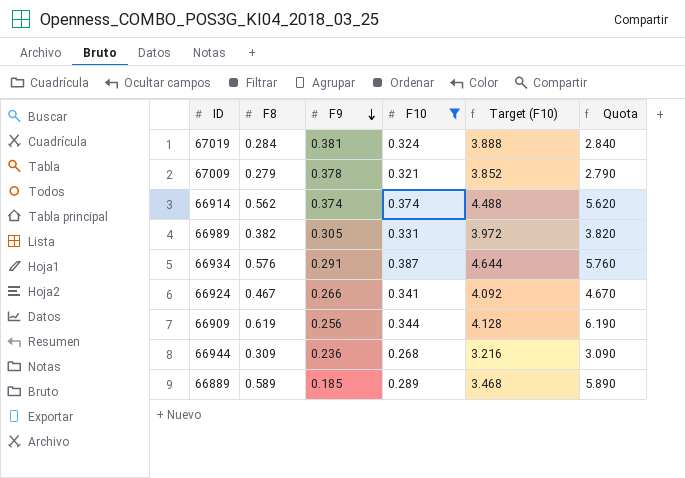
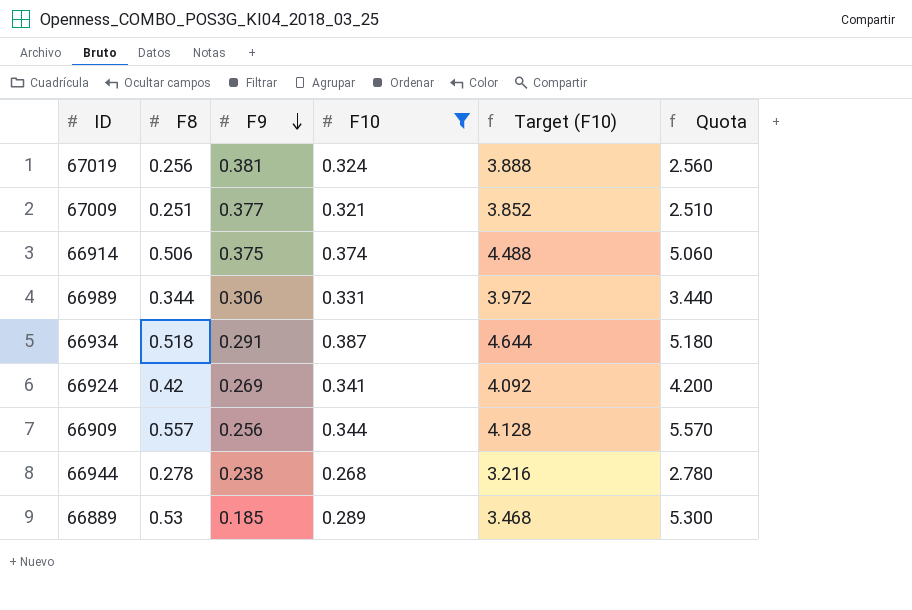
67019 | F8: 0.284 -> 0.256
67019 | Quota: 2.840 -> 2.560
67009 | F8: 0.279 -> 0.251
67009 | F9: 0.378 -> 0.377
67009 | Quota: 2.790 -> 2.510
66914 | F8: 0.562 -> 0.506
66914 | F9: 0.374 -> 0.375
66914 | Quota: 5.620 -> 5.060
66989 | F8: 0.382 -> 0.344
66989 | F9: 0.305 -> 0.306
66989 | Quota: 3.820 -> 3.440
66934 | F8: 0.576 -> 0.518
66934 | Quota: 5.760 -> 5.180
66924 | F8: 0.467 -> 0.42
66924 | F9: 0.266 -> 0.269
66924 | Quota: 4.670 -> 4.200
66909 | F8: 0.619 -> 0.557
66909 | Quota: 6.190 -> 5.570
66944 | F8: 0.309 -> 0.278
66944 | F9: 0.236 -> 0.238
66944 | Quota: 3.090 -> 2.780
66889 | F8: 0.589 -> 0.53
66889 | Quota: 5.890 -> 5.300

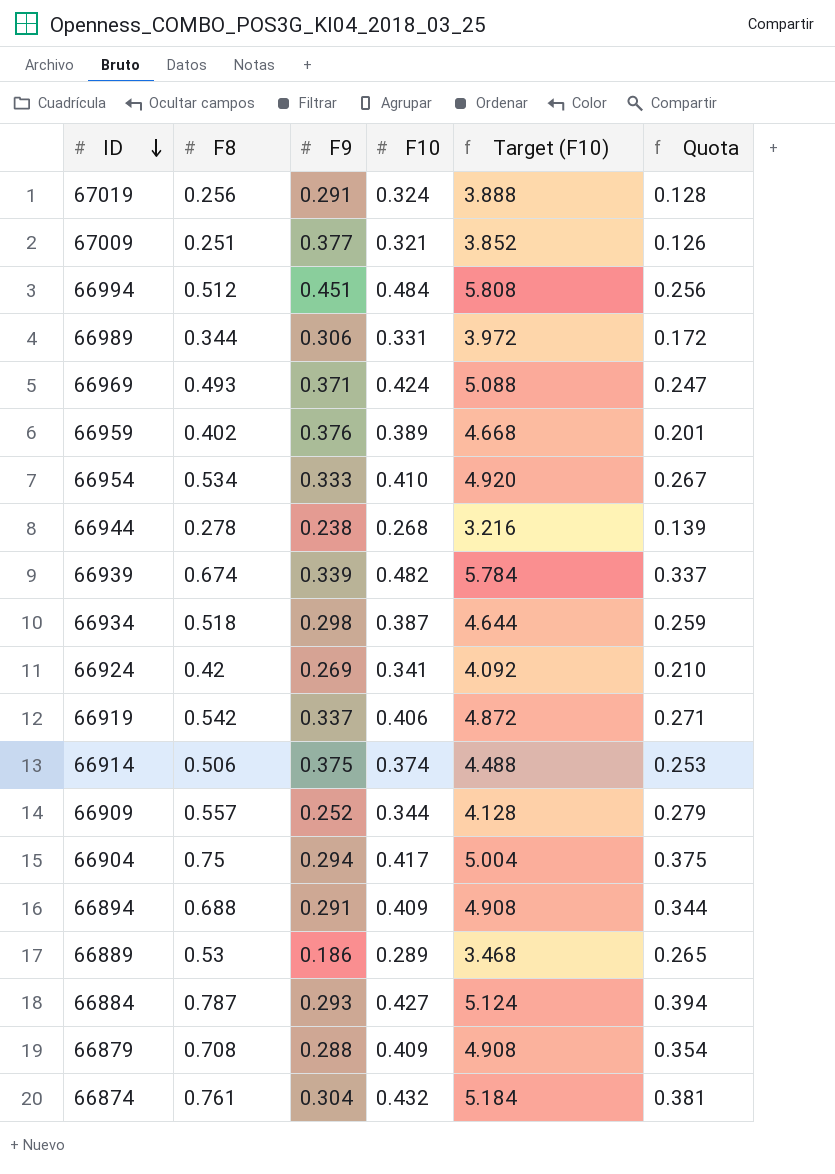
filter: F10 <= 0.387 -> none
row order: F9 descending -> ID descending
column Quota | formula: [F8] * 10 -> [F8] * 0.5
67019 | F9: 0.381 -> 0.291
66934 | F9: 0.291 -> 0.298
66909 | F9: 0.256 -> 0.252
66889 | F9: 0.185 -> 0.186

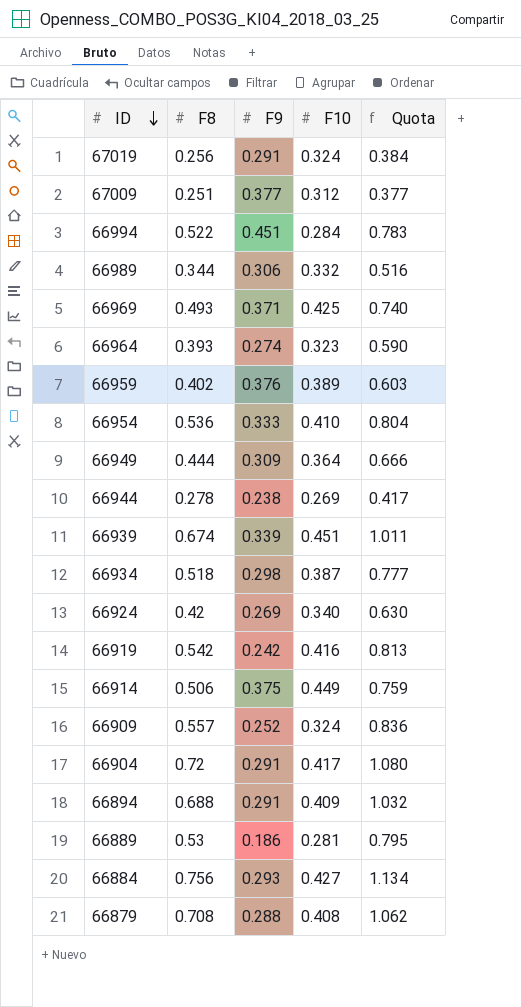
column Target (F10) | formula: [F10] * 12 -> none
column Quota | formula: [F8] * 0.5 -> [F8] * 1.5
row 66874: 0.761 | 0.304 | 0.432 | 5.184 | 0.381 -> none
67009 | F10: 0.321 -> 0.312
66994 | F8: 0.512 -> 0.522
66994 | F10: 0.484 -> 0.284
66989 | F10: 0.331 -> 0.332
66969 | F10: 0.424 -> 0.425
row 66964: none -> 0.393 | 0.274 | 0.323 | 0.590
66954 | F8: 0.534 -> 0.536
row 66949: none -> 0.444 | 0.309 | 0.364 | 0.666
66944 | F10: 0.268 -> 0.269
66939 | F10: 0.482 -> 0.451
66924 | F10: 0.341 -> 0.340
66919 | F9: 0.337 -> 0.242
66919 | F10: 0.406 -> 0.416
66914 | F10: 0.374 -> 0.449
66909 | F10: 0.344 -> 0.324
66904 | F8: 0.75 -> 0.72
66904 | F9: 0.294 -> 0.291
66889 | F10: 0.289 -> 0.281
66884 | F8: 0.787 -> 0.756
66879 | F10: 0.409 -> 0.408

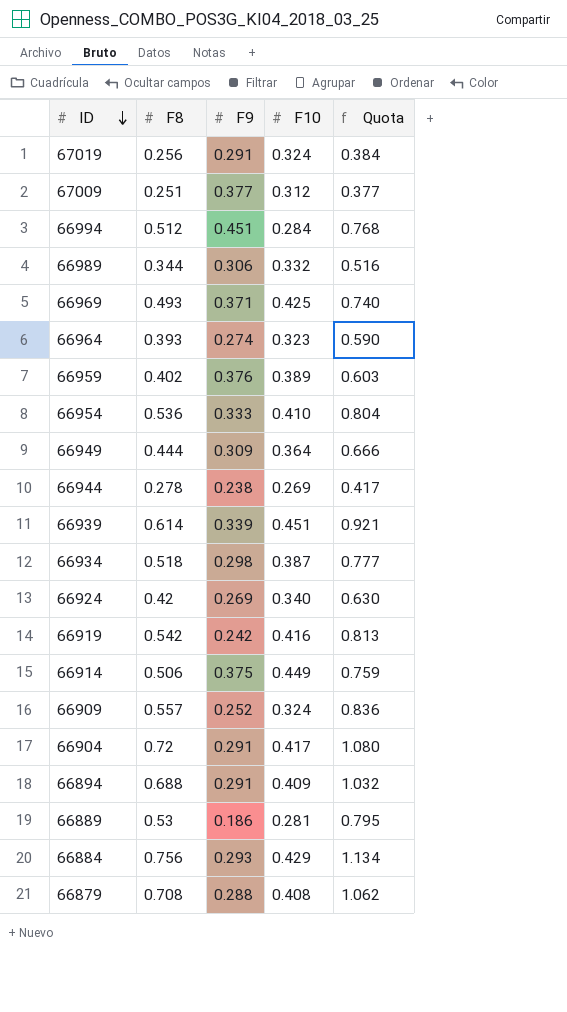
66994 | F8: 0.522 -> 0.512
66994 | Quota: 0.783 -> 0.768
66939 | F8: 0.674 -> 0.614
66939 | Quota: 1.011 -> 0.921
66884 | F10: 0.427 -> 0.429

